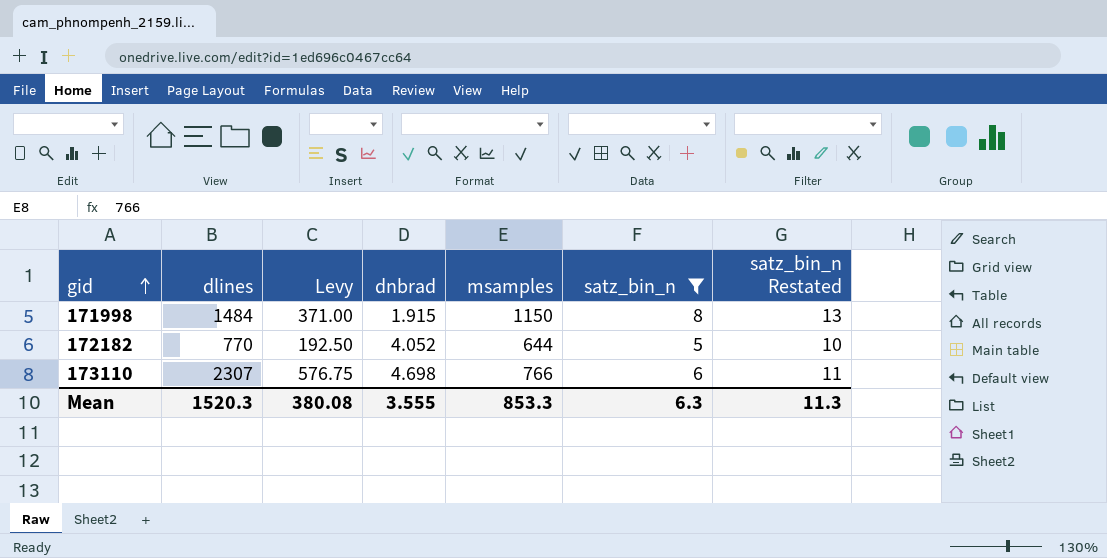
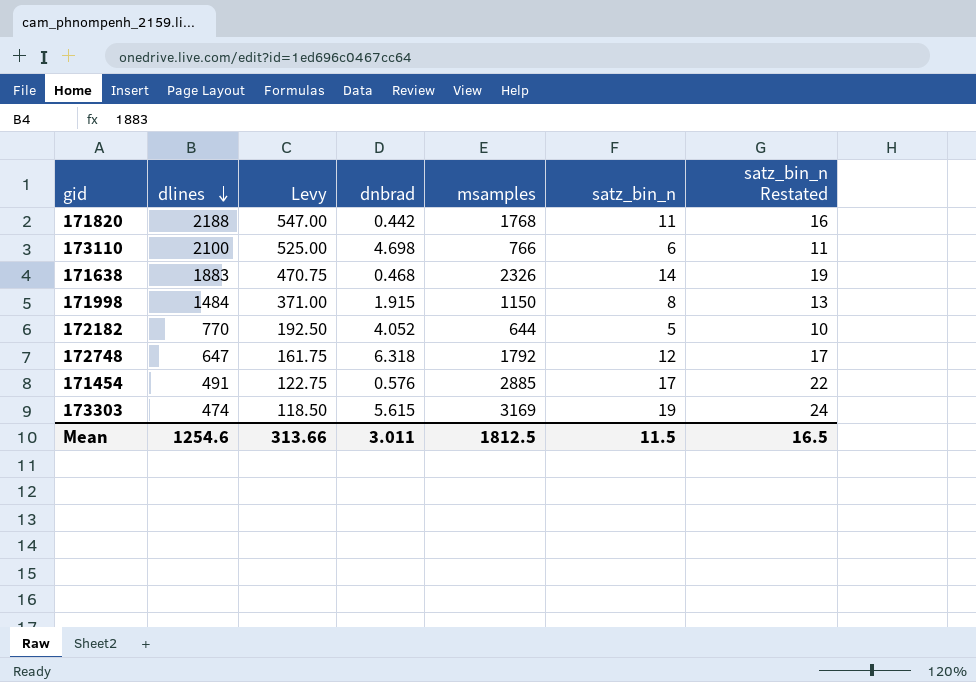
filter: satz_bin_n <= 8 -> none
row order: gid ascending -> dlines descending
173110 | dlines: 2307 -> 2100
173110 | Levy: 576.75 -> 525.00
Mean | dlines: 1520.3 -> 1254.6
Mean | Levy: 380.08 -> 313.66
Mean | dnbrad: 3.555 -> 3.011
Mean | msamples: 853.3 -> 1812.5
Mean | satz_bin_n: 6.3 -> 11.5
Mean | satz_bin_n Restated: 11.3 -> 16.5

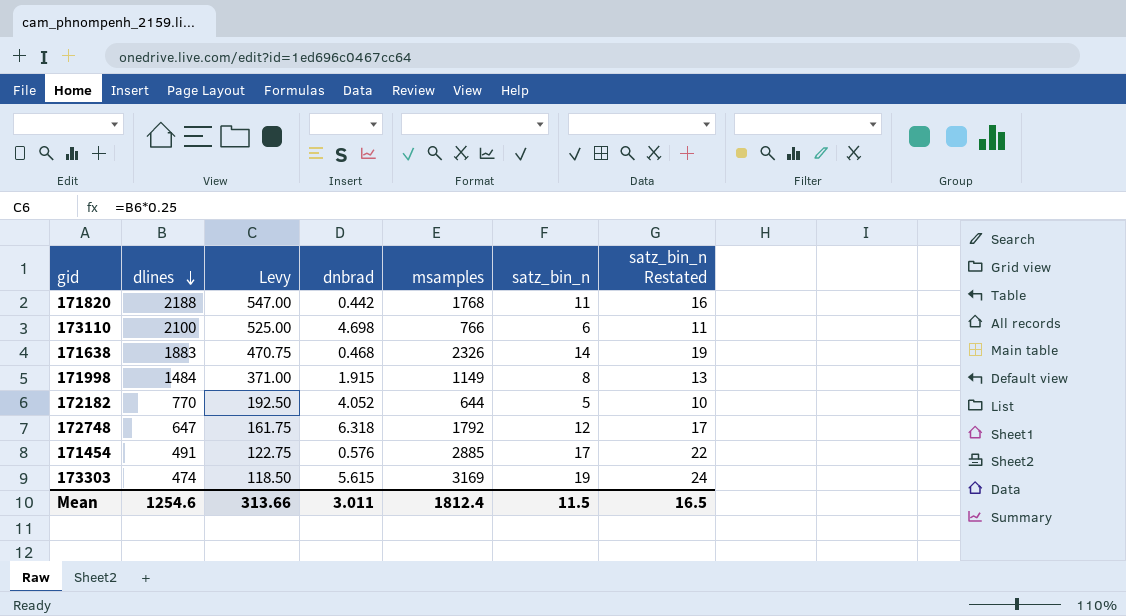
171998 | msamples: 1150 -> 1149
Mean | msamples: 1812.5 -> 1812.4

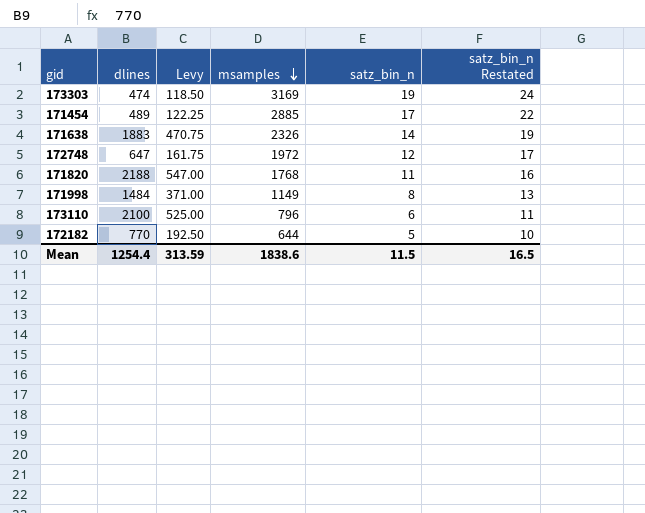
row order: dlines descending -> msamples descending
column dnbrad | position: 4 -> none
171454 | dlines: 491 -> 489
171454 | Levy: 122.75 -> 122.25
172748 | msamples: 1792 -> 1972
173110 | msamples: 766 -> 796
Mean | dlines: 1254.6 -> 1254.4
Mean | Levy: 313.66 -> 313.59
Mean | msamples: 1812.4 -> 1838.6

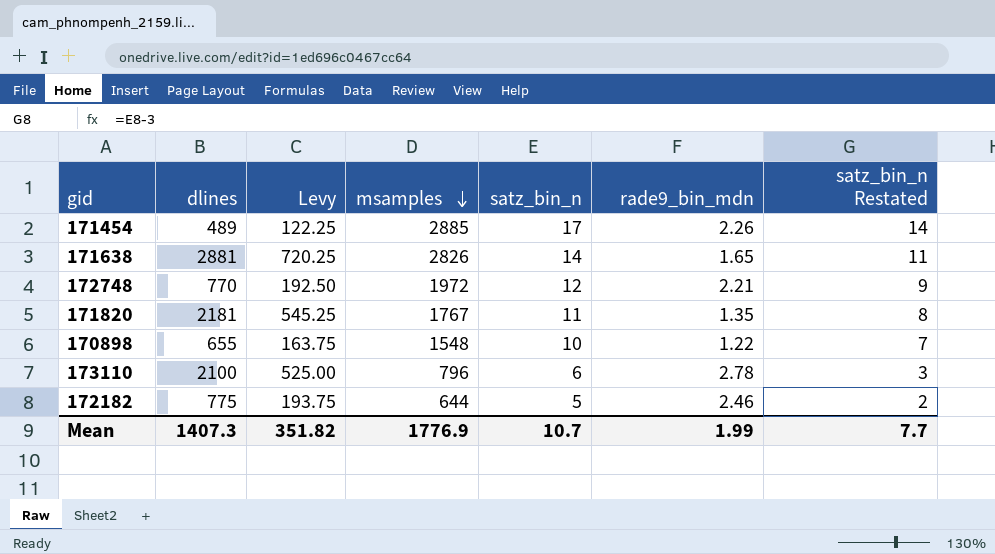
column rade9_bin_mdn | position: none -> 6
column satz_bin_n Restated | formula: [satz_bin_n] + 5 -> [satz_bin_n] - 3
row 173303: 474 | 118.50 | 3169 | 19 | 24 -> none
row 171998: 1484 | 371.00 | 1149 | 8 | 13 -> none
171638 | dlines: 1883 -> 2881
171638 | Levy: 470.75 -> 720.25
171638 | msamples: 2326 -> 2826
172748 | dlines: 647 -> 770
172748 | Levy: 161.75 -> 192.50
171820 | dlines: 2188 -> 2181
171820 | Levy: 547.00 -> 545.25
171820 | msamples: 1768 -> 1767
row 170898: none -> 655 | 163.75 | 1548 | 10 | 1.22 | 7
172182 | dlines: 770 -> 775
172182 | Levy: 192.50 -> 193.75
Mean | dlines: 1254.4 -> 1407.3
Mean | Levy: 313.59 -> 351.82
Mean | msamples: 1838.6 -> 1776.9
Mean | satz_bin_n: 11.5 -> 10.7
Mean | satz_bin_n Restated: 16.5 -> 7.7

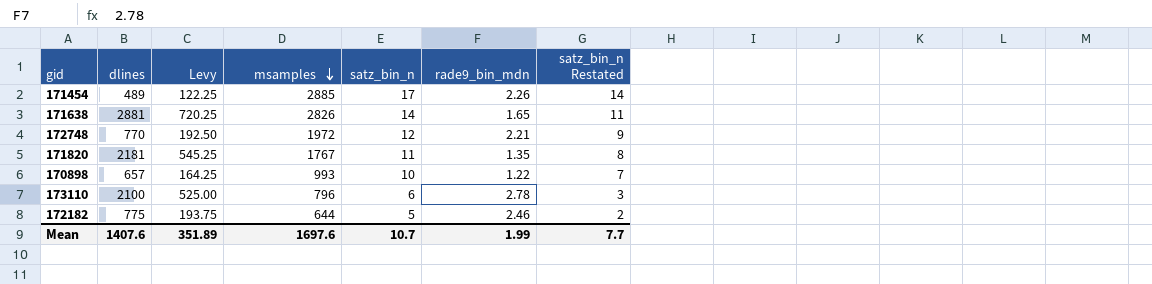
170898 | dlines: 655 -> 657
170898 | Levy: 163.75 -> 164.25
170898 | msamples: 1548 -> 993
Mean | dlines: 1407.3 -> 1407.6
Mean | Levy: 351.82 -> 351.89
Mean | msamples: 1776.9 -> 1697.6

